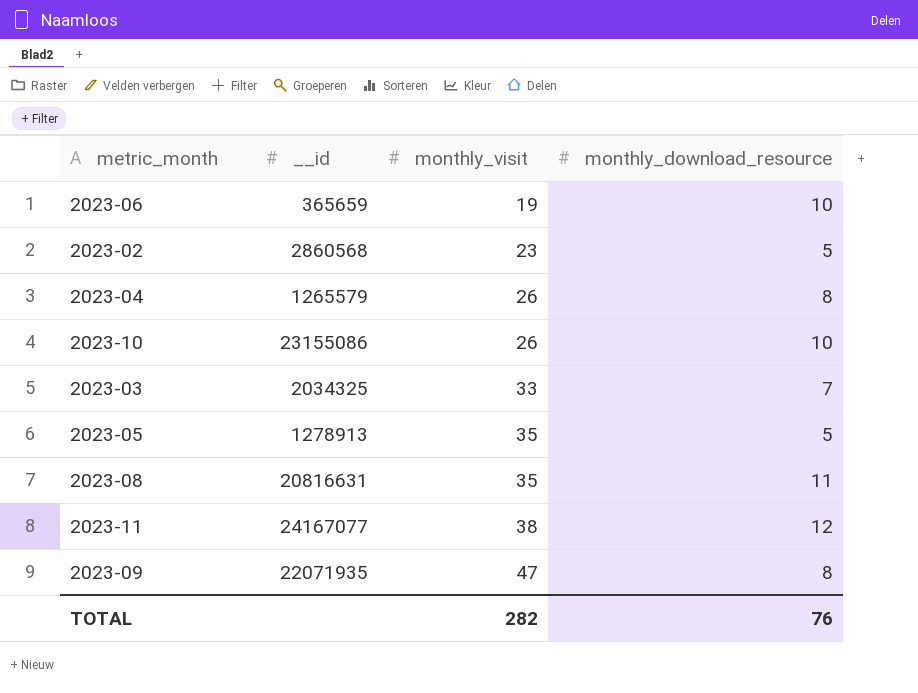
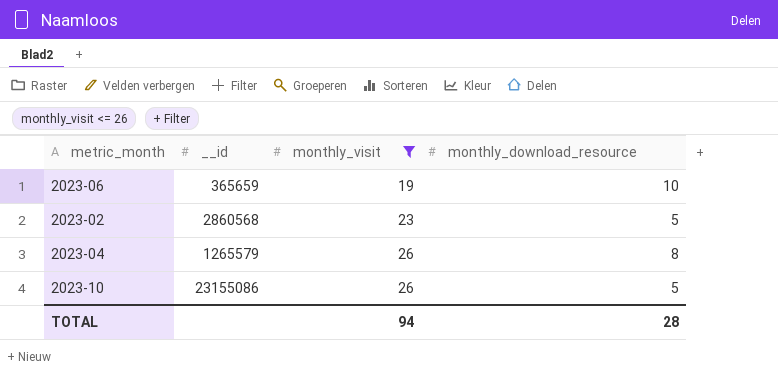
filter: none -> monthly_visit <= 26
2023-10 | monthly_download_resource: 10 -> 5
TOTAL | monthly_visit: 282 -> 94
TOTAL | monthly_download_resource: 76 -> 28

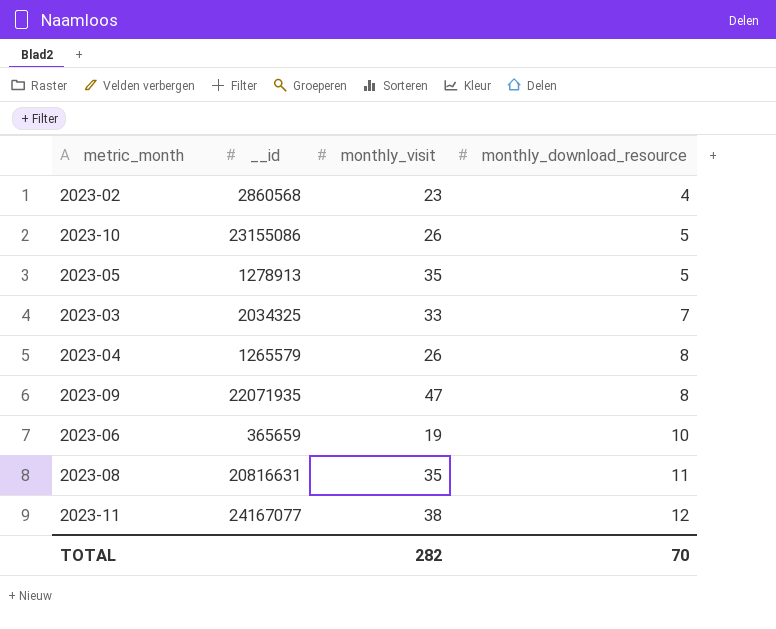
filter: monthly_visit <= 26 -> none
row order: monthly_visit ascending -> monthly_download_resource ascending
2023-02 | monthly_download_resource: 5 -> 4
TOTAL | monthly_visit: 94 -> 282
TOTAL | monthly_download_resource: 28 -> 70

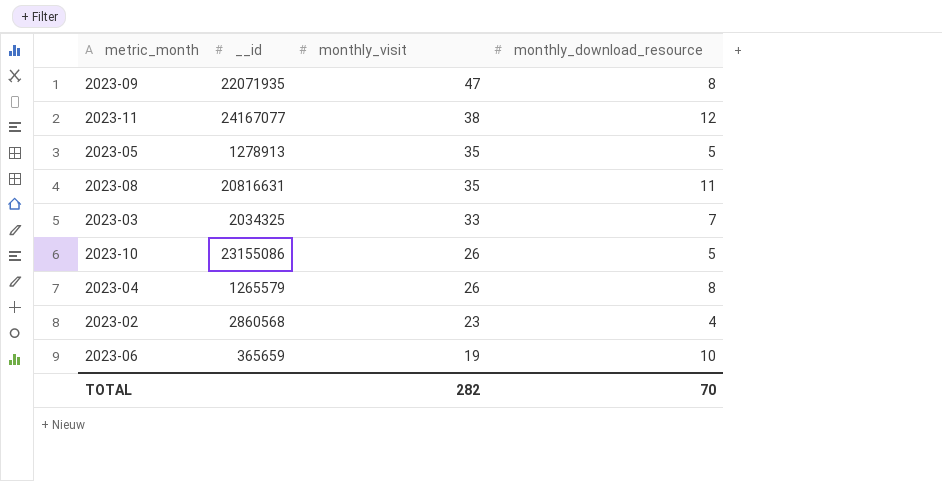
row order: monthly_download_resource ascending -> monthly_visit descending

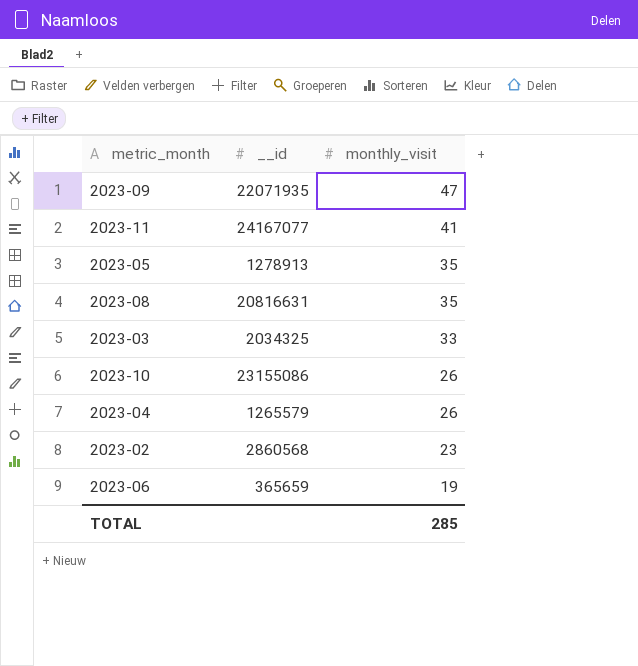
column monthly_download_resource | position: 4 -> none
2023-11 | monthly_visit: 38 -> 41
TOTAL | monthly_visit: 282 -> 285

